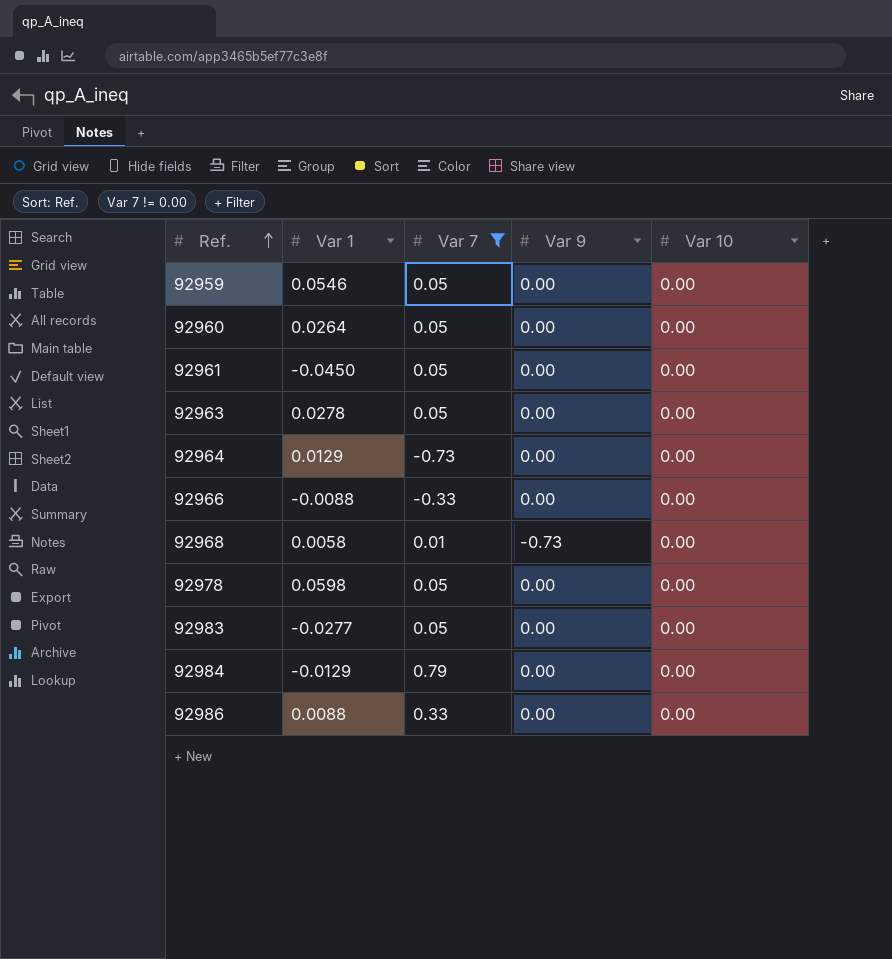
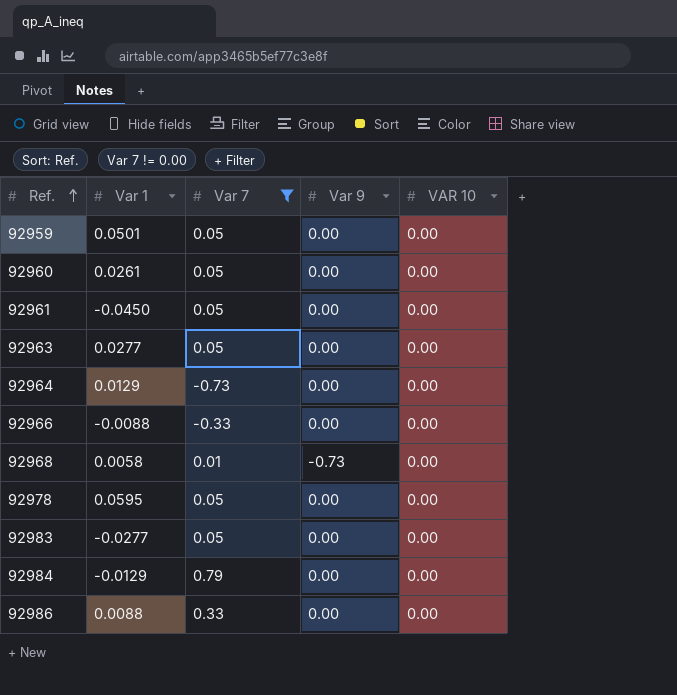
column name: Var 10 -> VAR 10
92959 | Var 1: 0.0546 -> 0.0501
92960 | Var 1: 0.0264 -> 0.0261
92963 | Var 1: 0.0278 -> 0.0277
92978 | Var 1: 0.0598 -> 0.0595

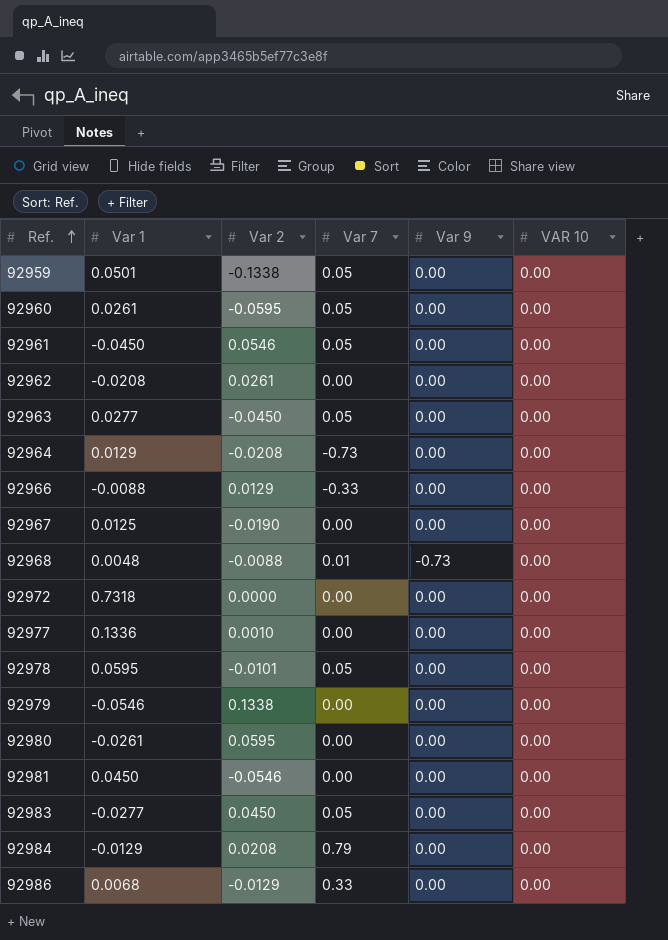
filter: Var 7 != 0.00 -> none
column Var 2 | position: none -> 3
92968 | Var 1: 0.0058 -> 0.0048
92986 | Var 1: 0.0088 -> 0.0068

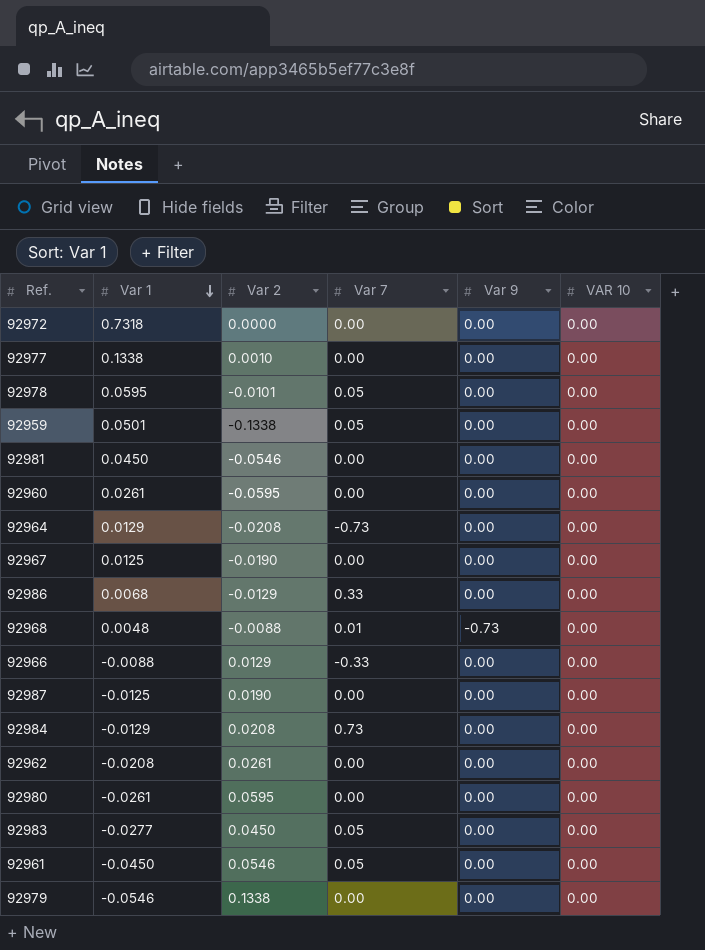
row order: Ref. ascending -> Var 1 descending
row 92963: 0.0277 | -0.0450 | 0.05 | 0.00 | 0.00 -> none
92977 | Var 1: 0.1336 -> 0.1338
92960 | Var 7: 0.05 -> 0.00
row 92987: none -> -0.0125 | 0.0190 | 0.00 | 0.00 | 0.00
92984 | Var 7: 0.79 -> 0.73

